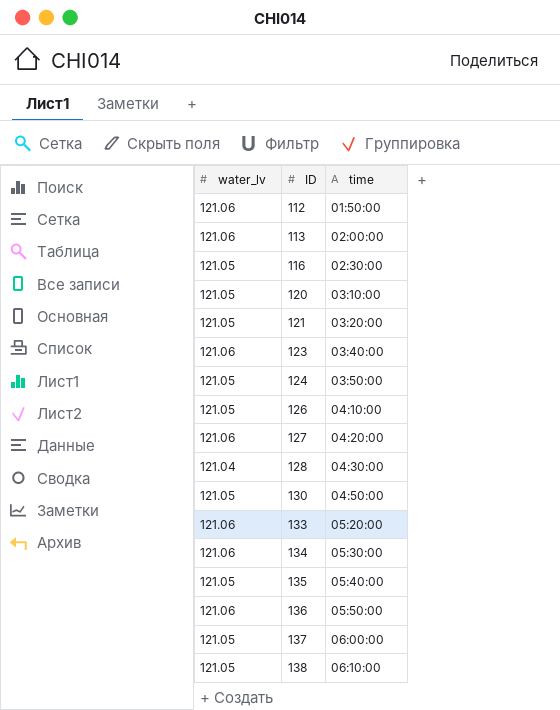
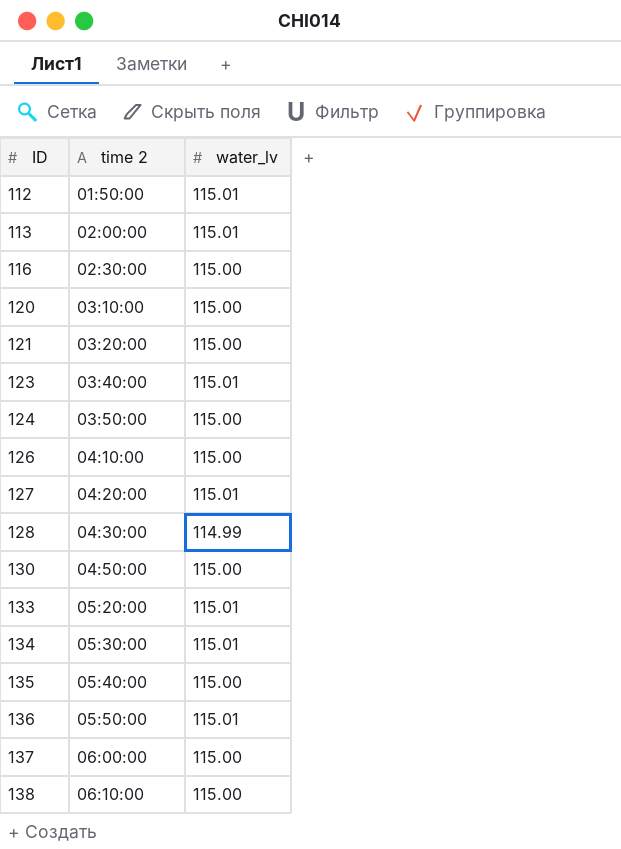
column name: time -> time 2
column water_lv | position: 1 -> 3
112 | water_lv: 121.06 -> 115.01
113 | water_lv: 121.06 -> 115.01
116 | water_lv: 121.05 -> 115.00
120 | water_lv: 121.05 -> 115.00
121 | water_lv: 121.05 -> 115.00
123 | water_lv: 121.06 -> 115.01
124 | water_lv: 121.05 -> 115.00
126 | water_lv: 121.05 -> 115.00
127 | water_lv: 121.06 -> 115.01
128 | water_lv: 121.04 -> 114.99
130 | water_lv: 121.05 -> 115.00
133 | water_lv: 121.06 -> 115.01
134 | water_lv: 121.06 -> 115.01
135 | water_lv: 121.05 -> 115.00
136 | water_lv: 121.06 -> 115.01
137 | water_lv: 121.05 -> 115.00
138 | water_lv: 121.05 -> 115.00

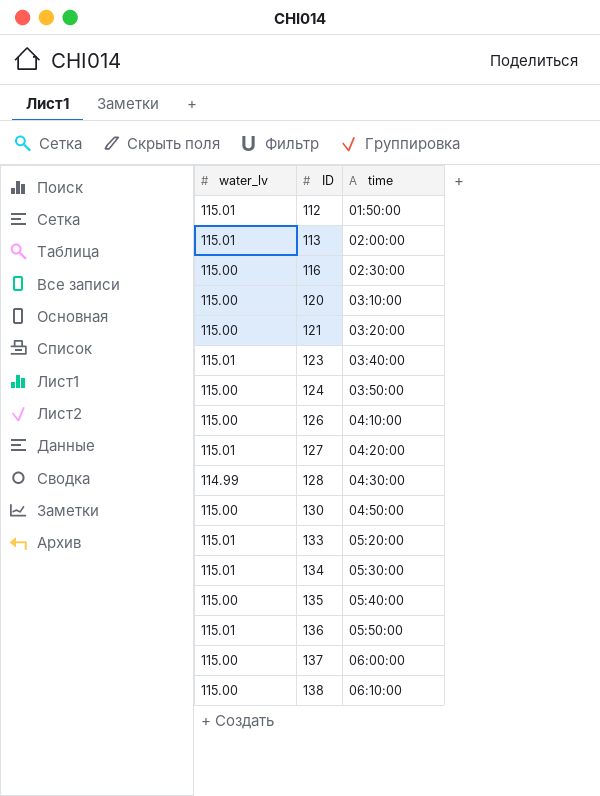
column water_lv | position: 3 -> 1
column name: time 2 -> time

